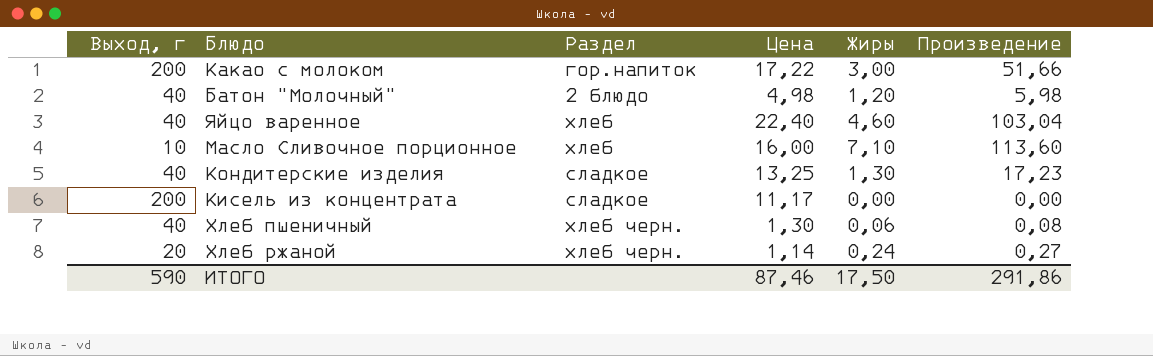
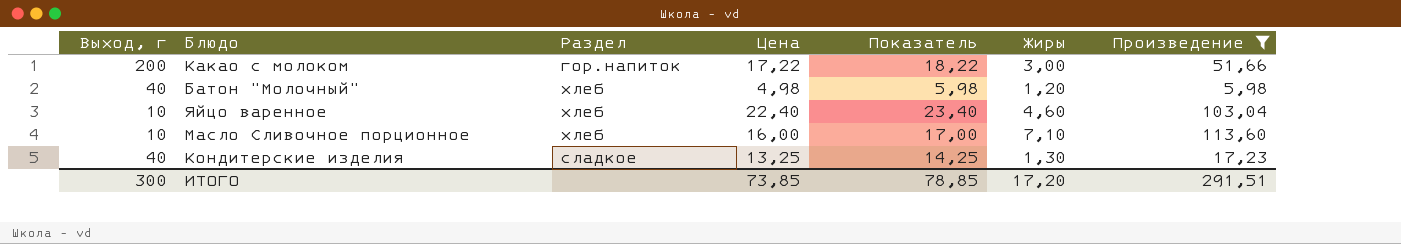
filter: none -> Произведение >= 5,98
column Показатель | formula: none -> [Цена] + 1
Батон "Молочный" | Раздел: 2 блюдо -> хлеб
Яйцо варенное | Выход, г: 40 -> 10
ИТОГО | Выход, г: 590 -> 300
ИТОГО | Цена: 87,46 -> 73,85
ИТОГО | Жиры: 17,50 -> 17,20
ИТОГО | Произведение: 291,86 -> 291,51

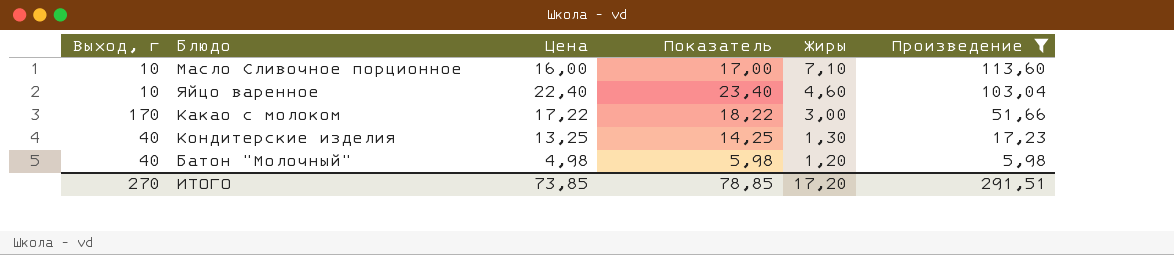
row order: none -> Жиры descending
column Раздел | position: 3 -> none
Какао с молоком | Выход, г: 200 -> 170
ИТОГО | Выход, г: 300 -> 270

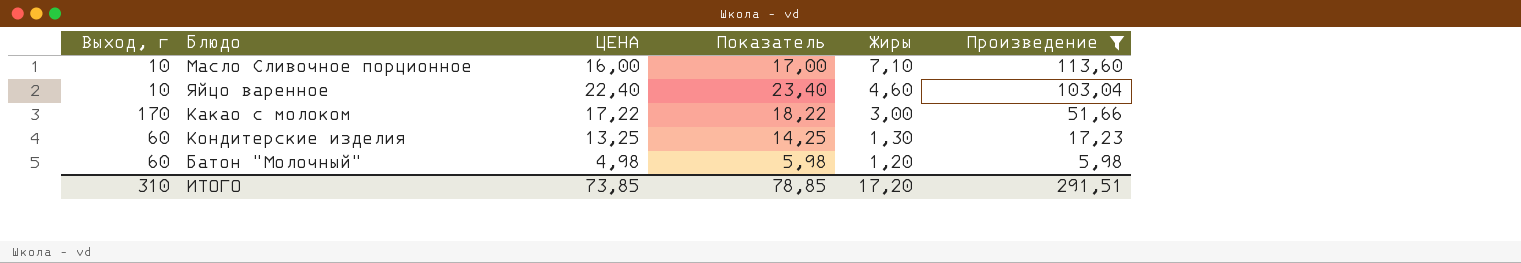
column name: Цена -> ЦЕНА
Кондитерские изделия | Выход, г: 40 -> 60
Батон "Молочный" | Выход, г: 40 -> 60
ИТОГО | Выход, г: 270 -> 310

